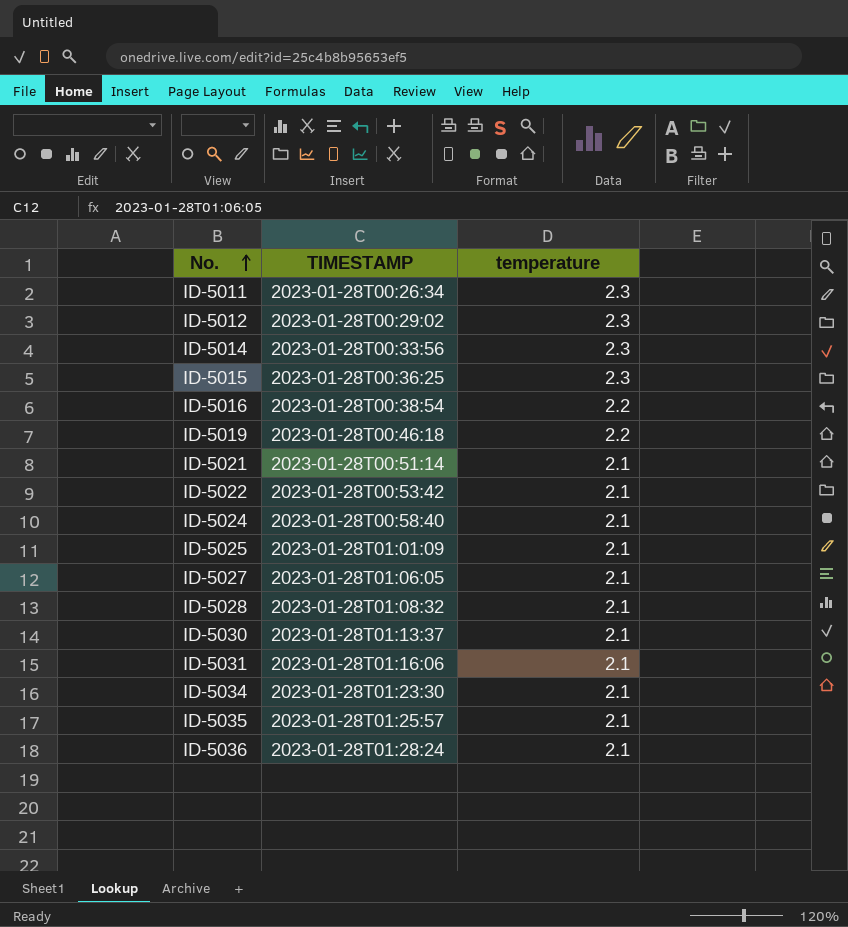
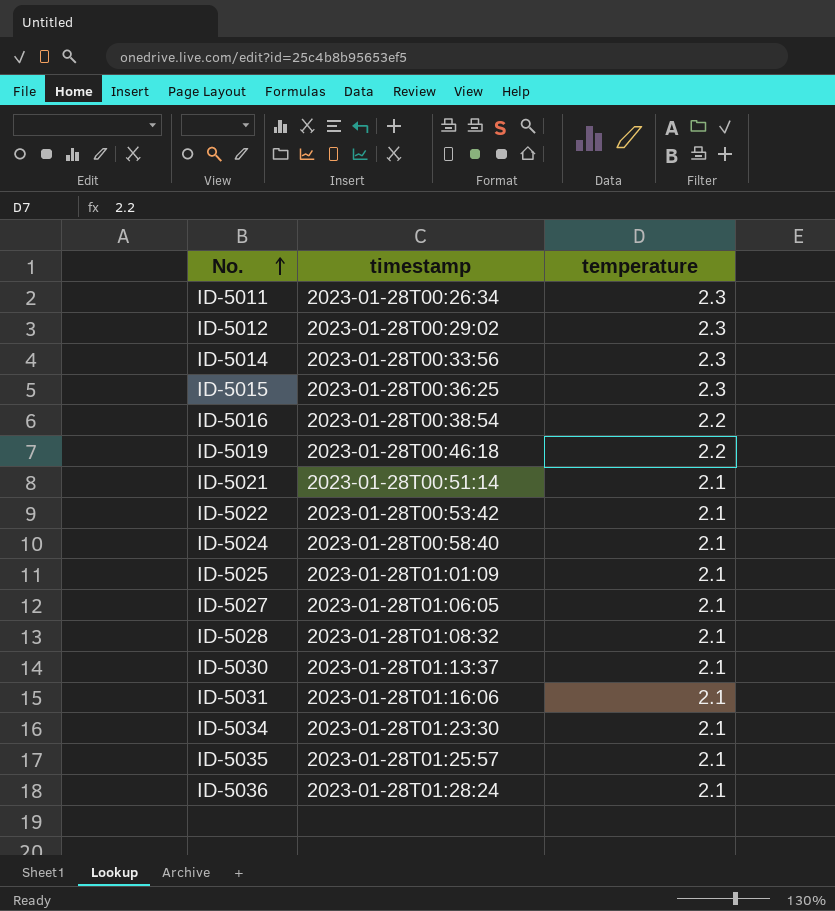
column name: TIMESTAMP -> timestamp

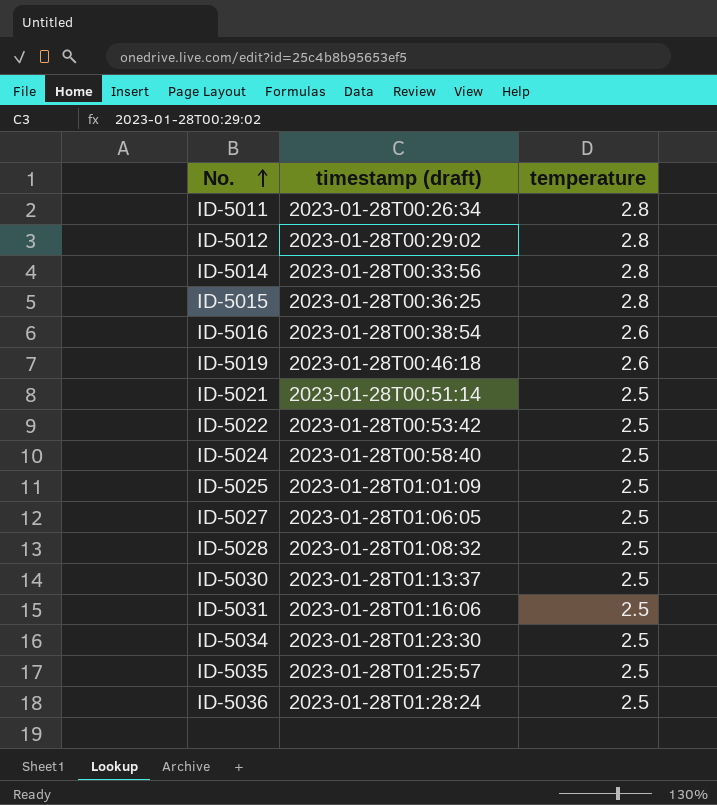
column name: timestamp -> timestamp (draft)
ID-5011 | temperature: 2.3 -> 2.8
ID-5012 | temperature: 2.3 -> 2.8
ID-5014 | temperature: 2.3 -> 2.8
ID-5015 | temperature: 2.3 -> 2.8
ID-5016 | temperature: 2.2 -> 2.6
ID-5019 | temperature: 2.2 -> 2.6
ID-5021 | temperature: 2.1 -> 2.5
ID-5022 | temperature: 2.1 -> 2.5
ID-5024 | temperature: 2.1 -> 2.5
ID-5025 | temperature: 2.1 -> 2.5
ID-5027 | temperature: 2.1 -> 2.5
ID-5028 | temperature: 2.1 -> 2.5
ID-5030 | temperature: 2.1 -> 2.5
ID-5031 | temperature: 2.1 -> 2.5
ID-5034 | temperature: 2.1 -> 2.5
ID-5035 | temperature: 2.1 -> 2.5
ID-5036 | temperature: 2.1 -> 2.5

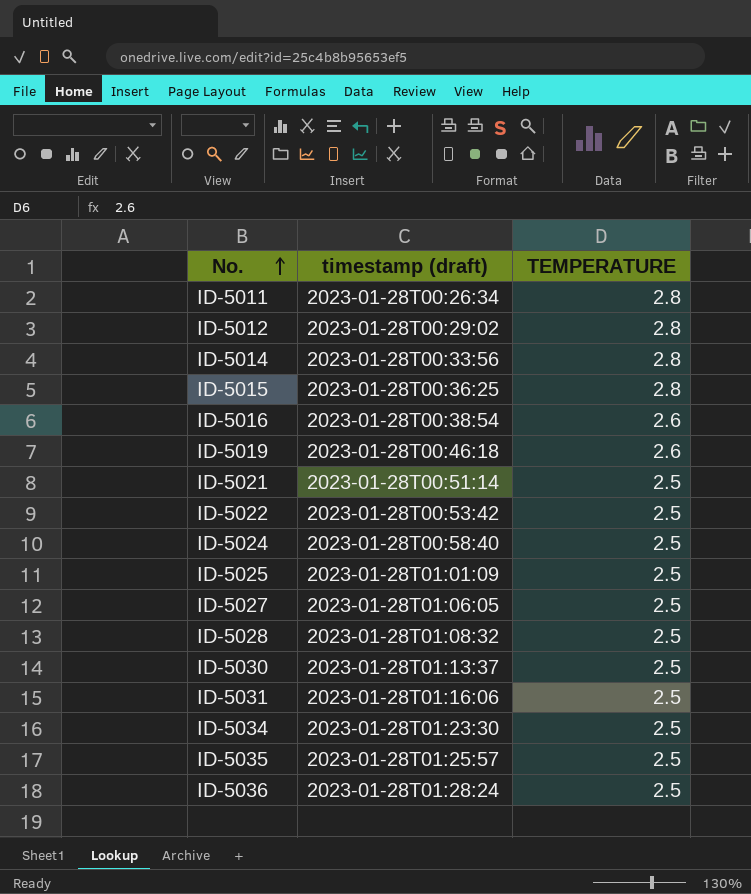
column name: temperature -> TEMPERATURE

